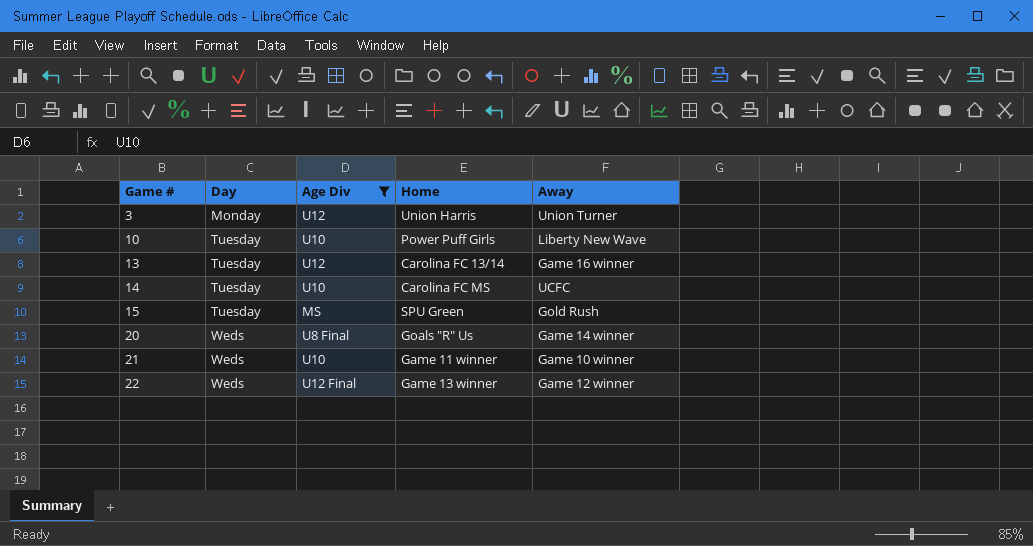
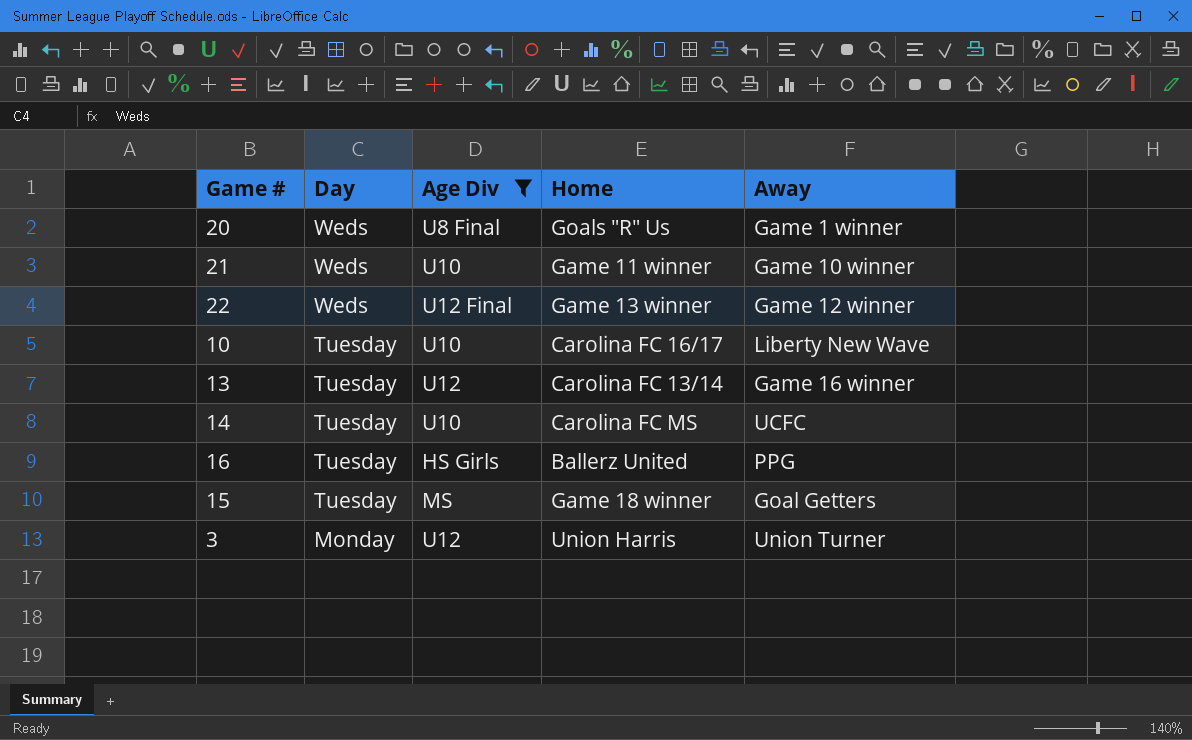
row order: Game # ascending -> Day descending
20 | Away: Game 14 winner -> Game 1 winner
10 | Home: Power Puff Girls -> Carolina FC 16/17
row 16: none -> Tuesday | HS Girls | Ballerz United | PPG
15 | Home: SPU Green -> Game 18 winner
15 | Away: Gold Rush -> Goal Getters

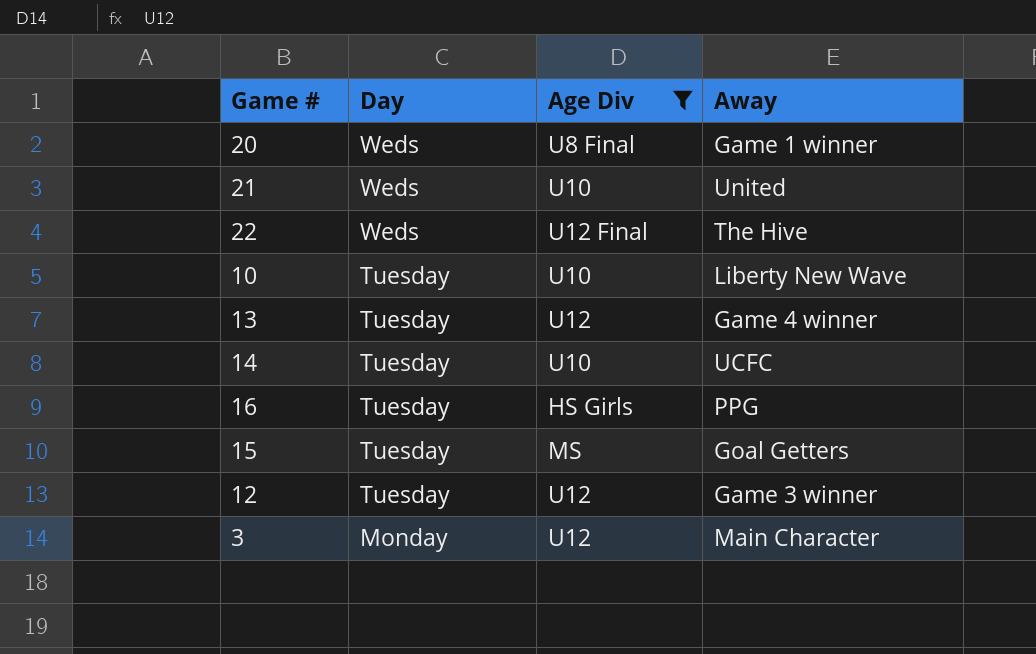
column Home | position: 4 -> none
21 | Away: Game 10 winner -> United
22 | Away: Game 12 winner -> The Hive
13 | Away: Game 16 winner -> Game 4 winner
row 12: none -> Tuesday | U12 | Game 3 winner
3 | Away: Union Turner -> Main Character

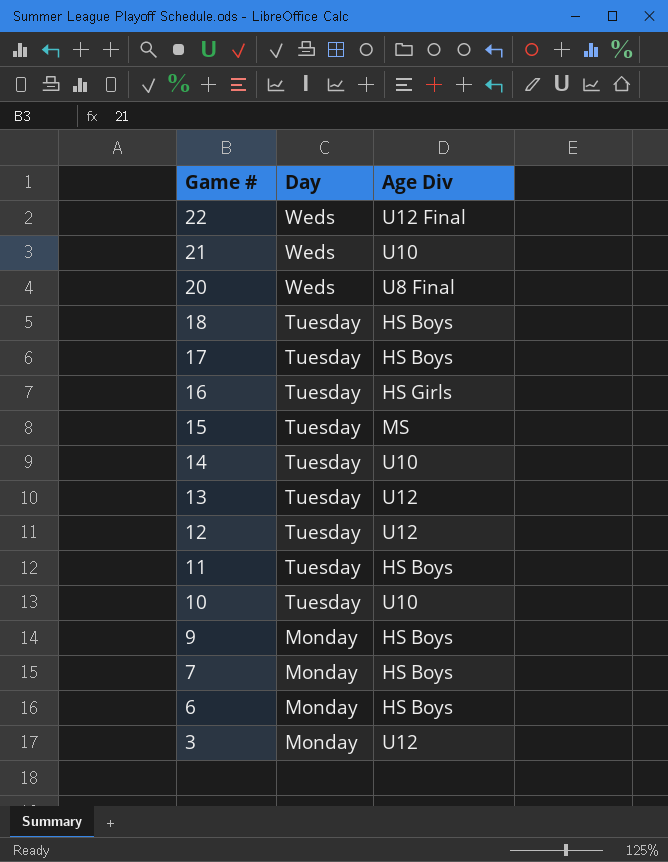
filter: Age Div != HS Boys -> none
row order: Day descending -> Game # descending
column Away | position: 4 -> none

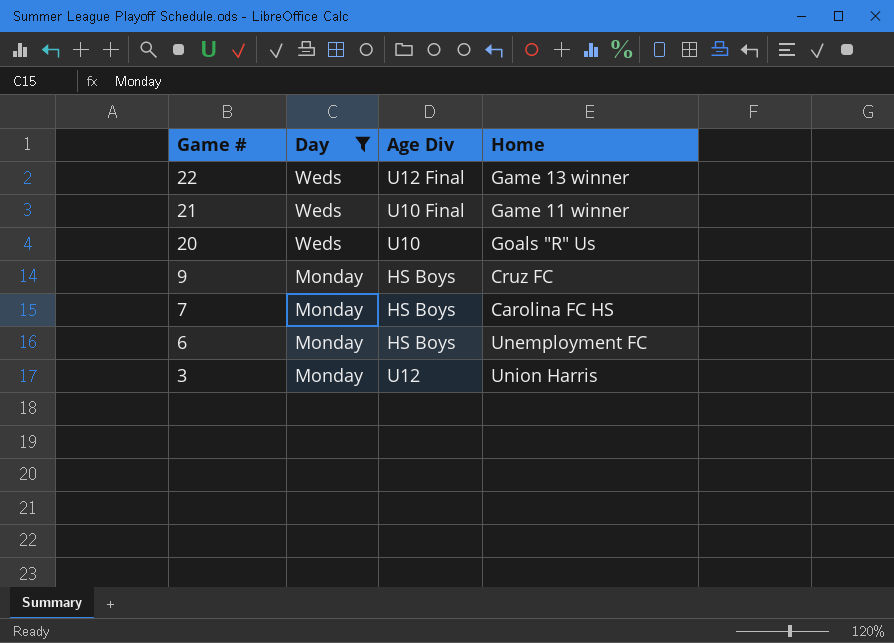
filter: none -> Day != Tuesday
column Home | position: none -> 4
21 | Age Div: U10 -> U10 Final
20 | Age Div: U8 Final -> U10

